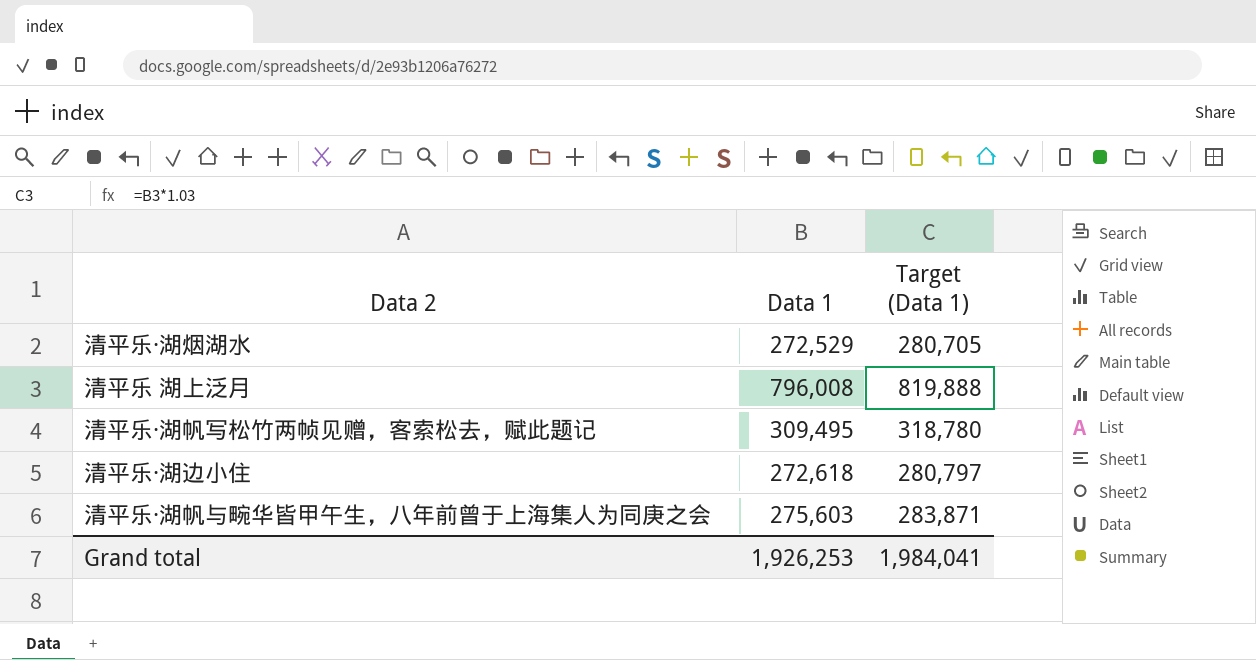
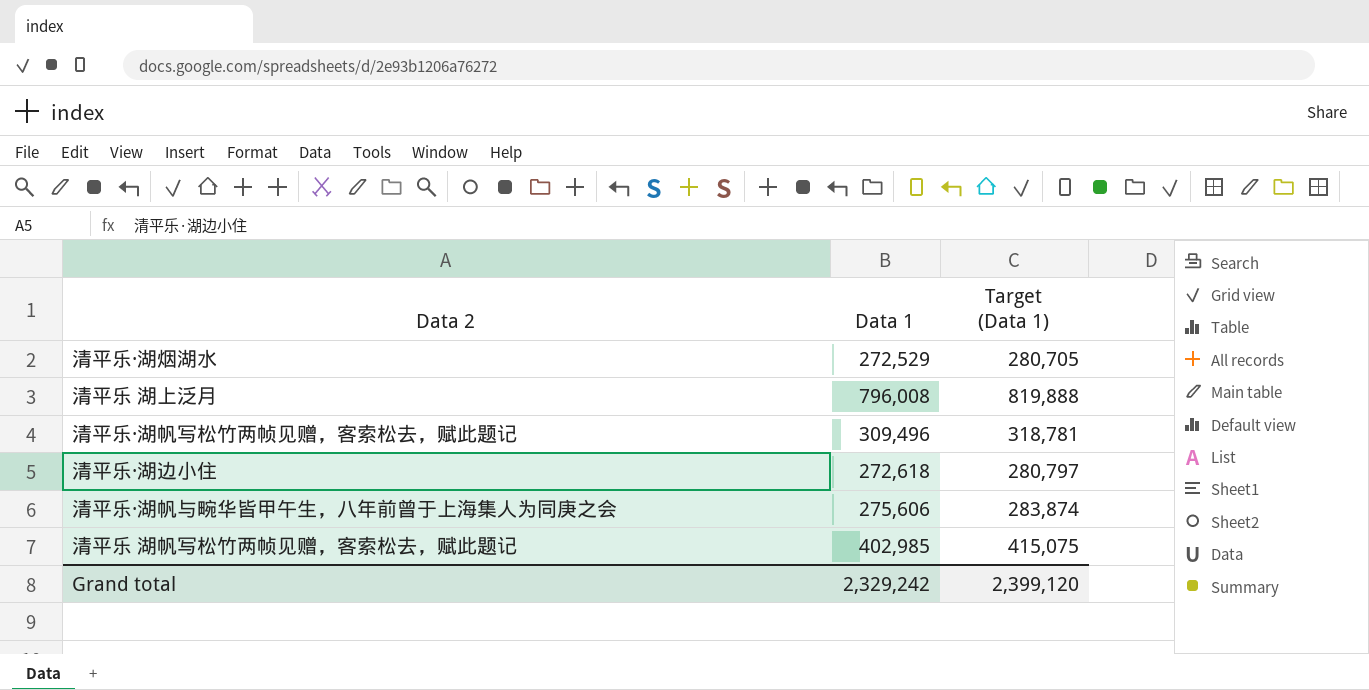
清平乐·湖帆写松竹两帧见赠，客索松去，赋此题记 | Data 1: 309,495 -> 309,496
清平乐·湖帆写松竹两帧见赠，客索松去，赋此题记 | Target (Data 1): 318,780 -> 318,781
清平乐·湖帆与畹华皆甲午生，八年前曾于上海集人为同庚之会 | Data 1: 275,603 -> 275,606
清平乐·湖帆与畹华皆甲午生，八年前曾于上海集人为同庚之会 | Target (Data 1): 283,871 -> 283,874
row 清平乐 湖帆写松竹两帧见赠，客索松去，赋此题记: none -> 402,985 | 415,075
Grand total | Data 1: 1,926,253 -> 2,329,242
Grand total | Target (Data 1): 1,984,041 -> 2,399,120

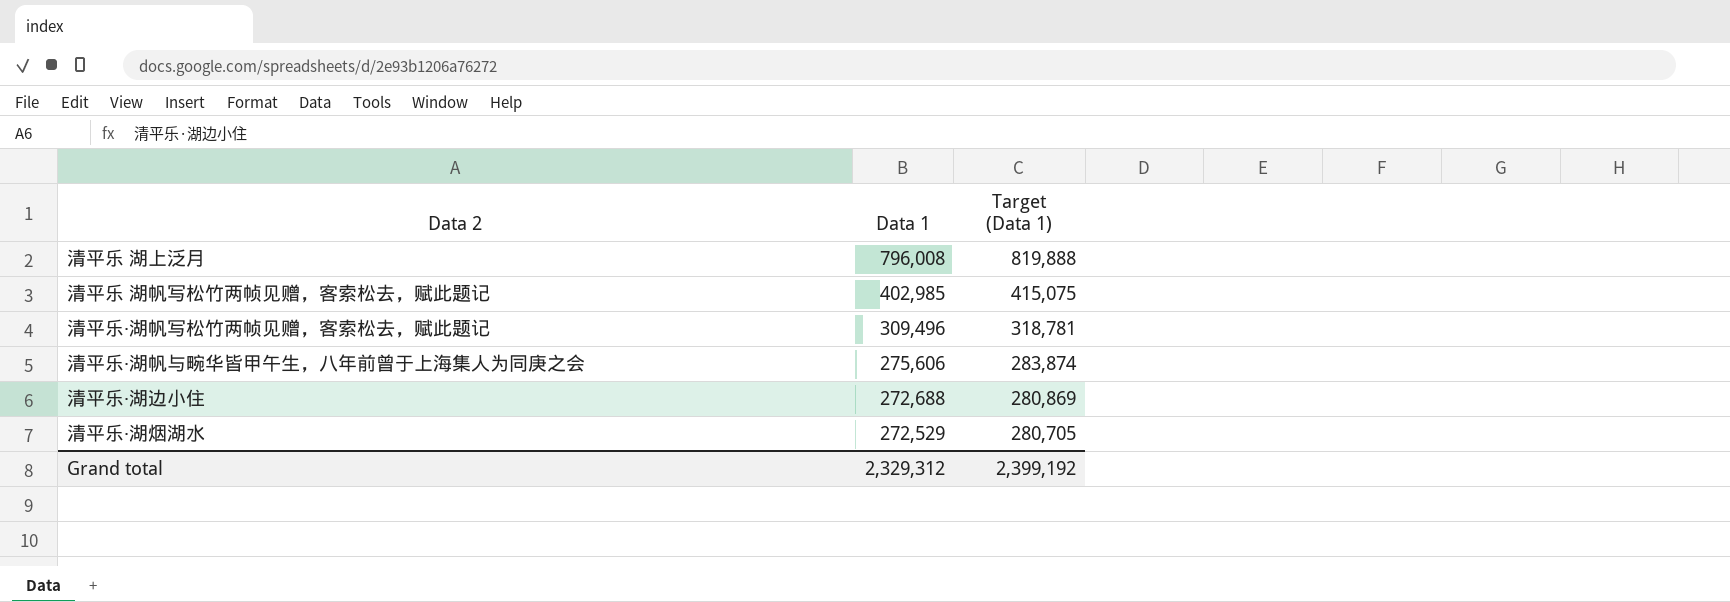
row order: none -> Data 1 descending
清平乐·湖边小住 | Data 1: 272,618 -> 272,688
清平乐·湖边小住 | Target (Data 1): 280,797 -> 280,869
Grand total | Data 1: 2,329,242 -> 2,329,312
Grand total | Target (Data 1): 2,399,120 -> 2,399,192

